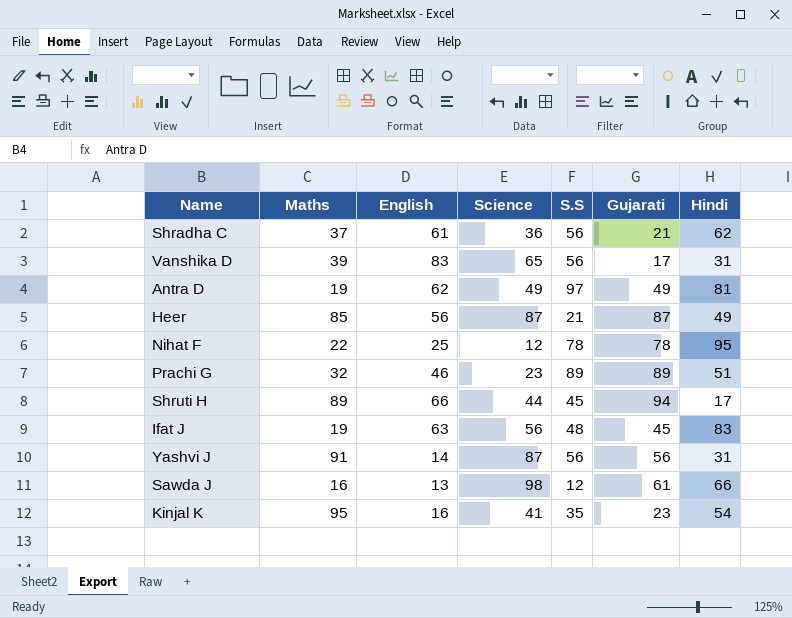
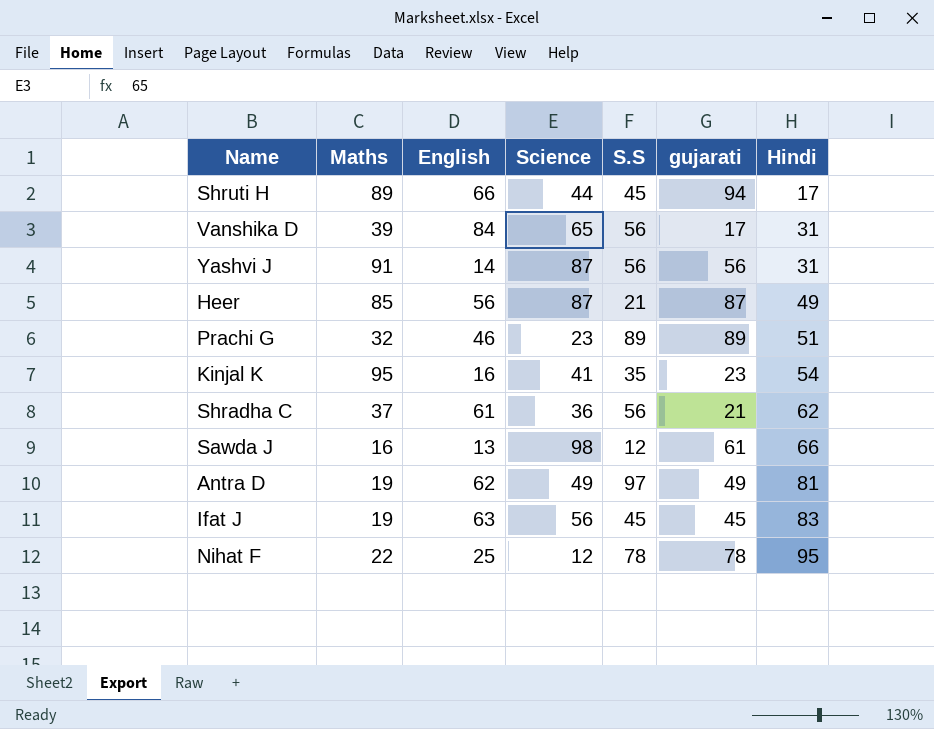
row order: none -> Hindi ascending
column name: Gujarati -> gujarati
Vanshika D | English: 83 -> 84
Ifat J | S.S: 48 -> 45

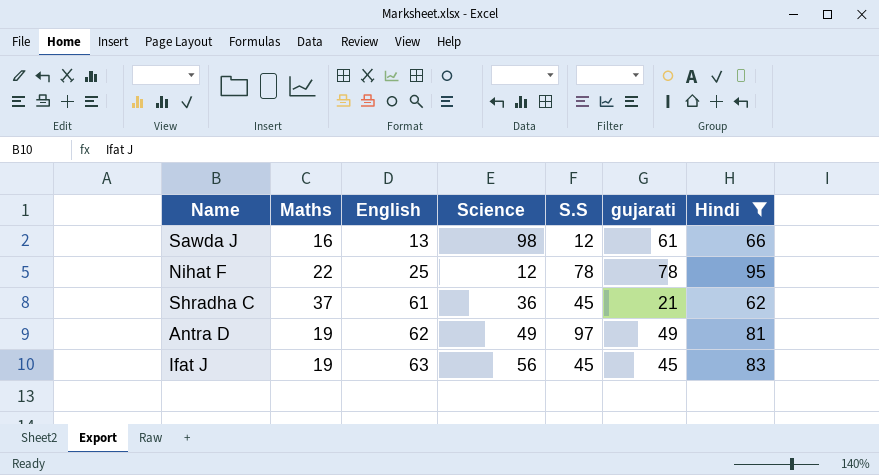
filter: none -> Hindi >= 62
row order: Hindi ascending -> English ascending
Shradha C | S.S: 56 -> 45

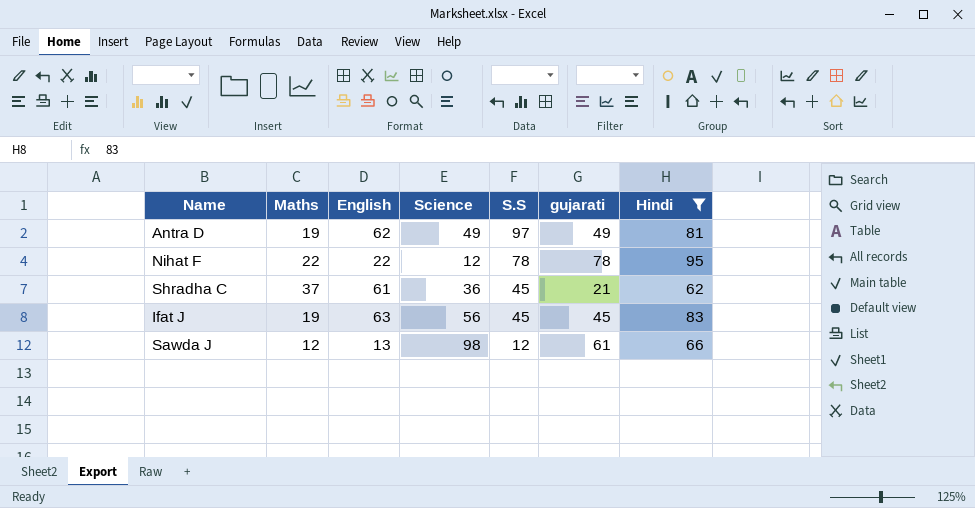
row order: English ascending -> S.S descending
Nihat F | English: 25 -> 22
Sawda J | Maths: 16 -> 12

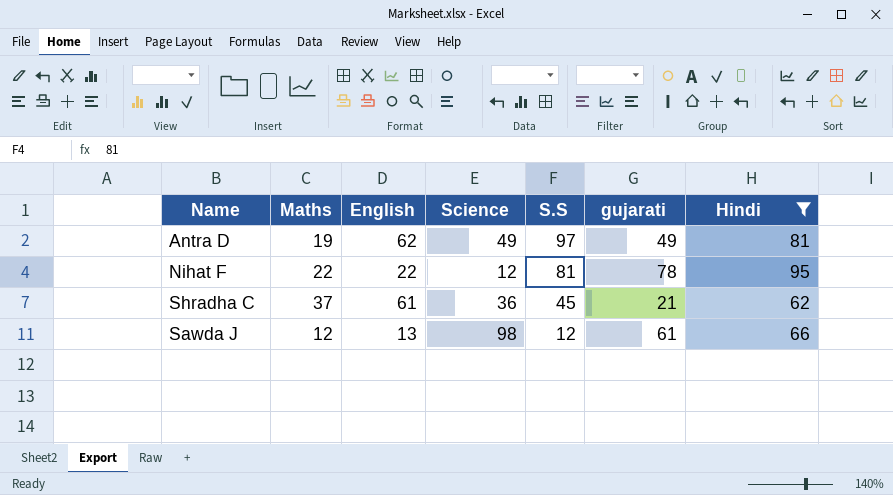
row Ifat J: 19 | 63 | 56 | 45 | 45 | 83 -> none
Nihat F | S.S: 78 -> 81

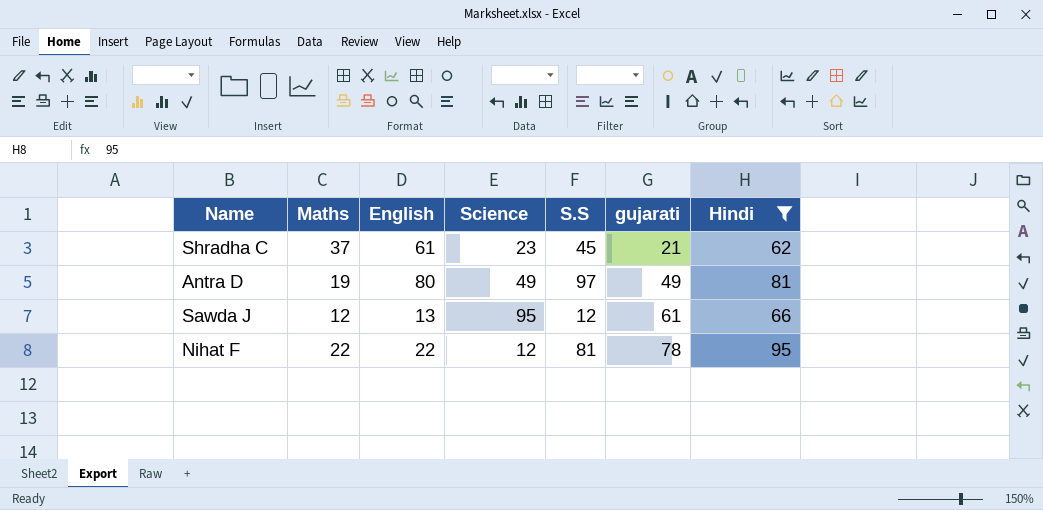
row order: S.S descending -> gujarati ascending
Shradha C | Science: 36 -> 23
Antra D | English: 62 -> 80
Sawda J | Science: 98 -> 95

